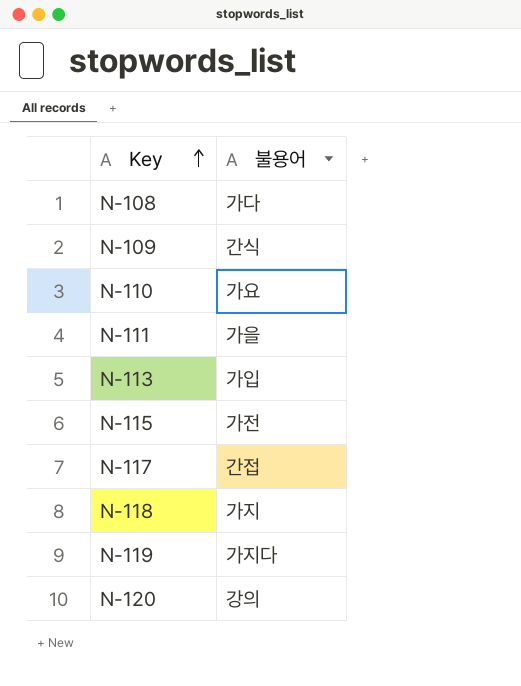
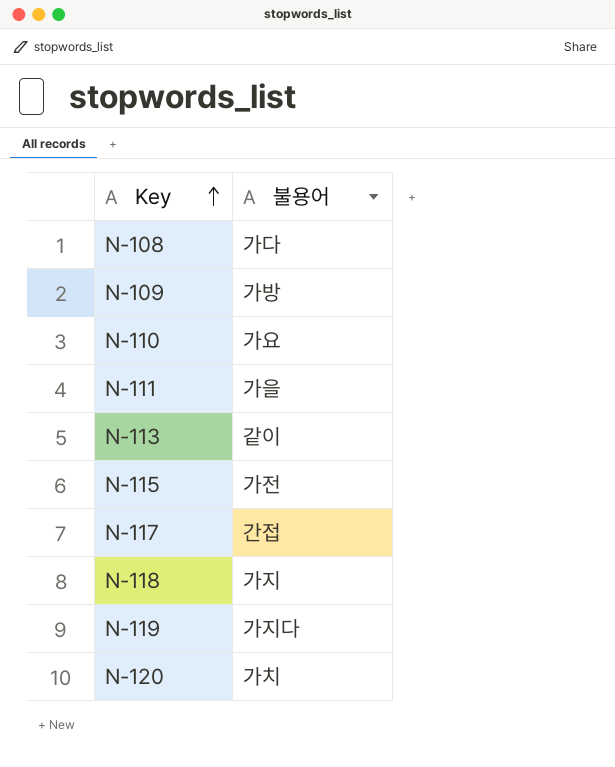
N-109 | 불용어: 간식 -> 가방
N-113 | 불용어: 가입 -> 같이
N-120 | 불용어: 강의 -> 가치

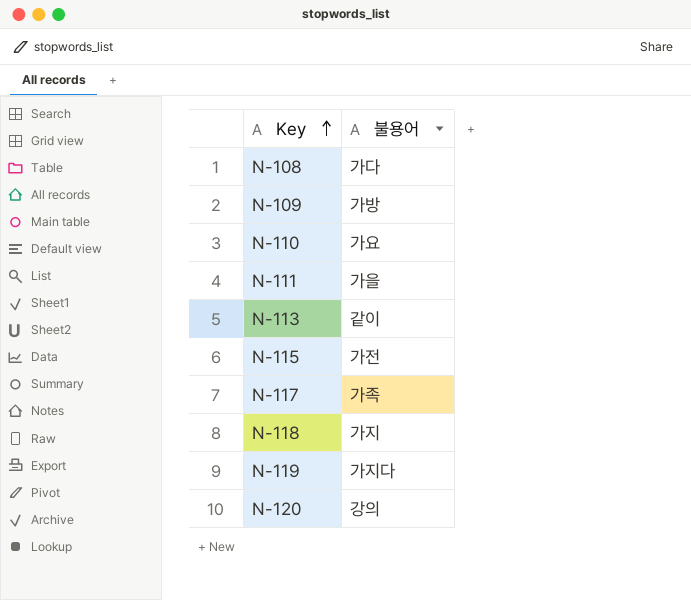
N-117 | 불용어: 간접 -> 가족
N-120 | 불용어: 가치 -> 강의

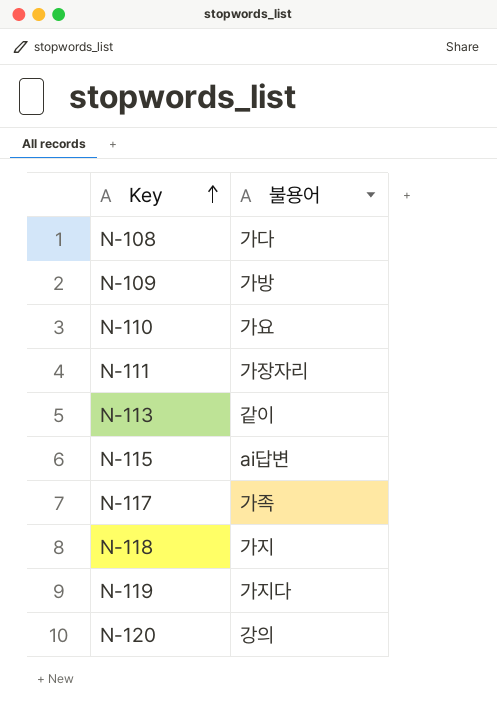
N-111 | 불용어: 가을 -> 가장자리
N-115 | 불용어: 가전 -> ai답변

